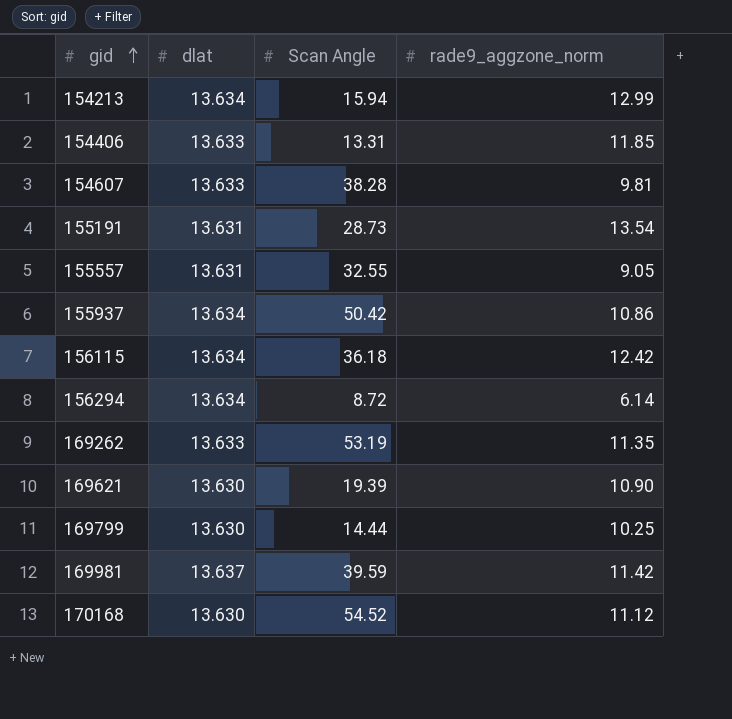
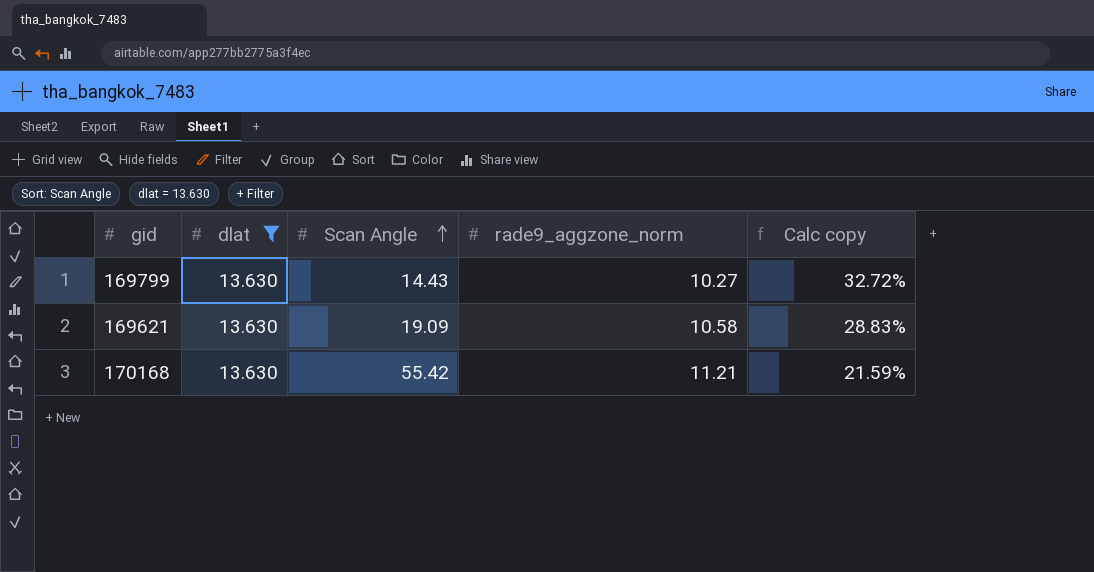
filter: none -> dlat = 13.630
row order: gid ascending -> Scan Angle ascending
column Calc copy | formula: none -> ([dlat] - [rade9_aggzone_norm]) / [rade9_aggzone_norm]
169799 | Scan Angle: 14.44 -> 14.43
169799 | rade9_aggzone_norm: 10.25 -> 10.27
169621 | Scan Angle: 19.39 -> 19.09
169621 | rade9_aggzone_norm: 10.90 -> 10.58
170168 | Scan Angle: 54.52 -> 55.42
170168 | rade9_aggzone_norm: 11.12 -> 11.21

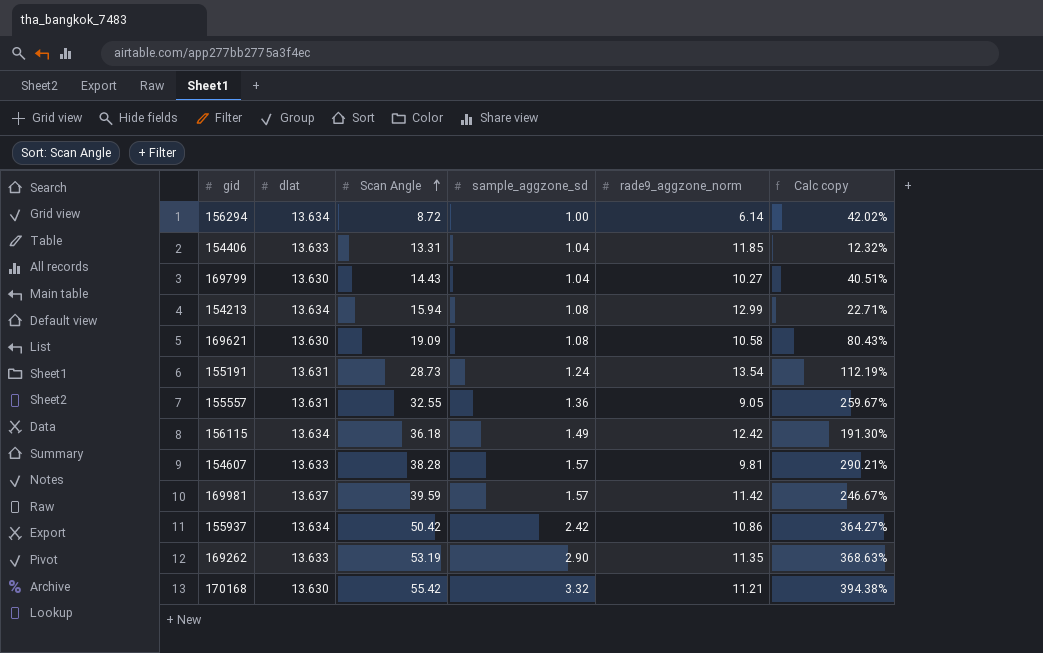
filter: dlat = 13.630 -> none
column sample_aggzone_sd | position: none -> 4
column Calc copy | formula: ([dlat] - [rade9_aggzone_norm]) / [rade9_aggzone_norm] -> ([Scan Angle] - [rade9_aggzone_norm]) / [rade9_aggzone_norm]

